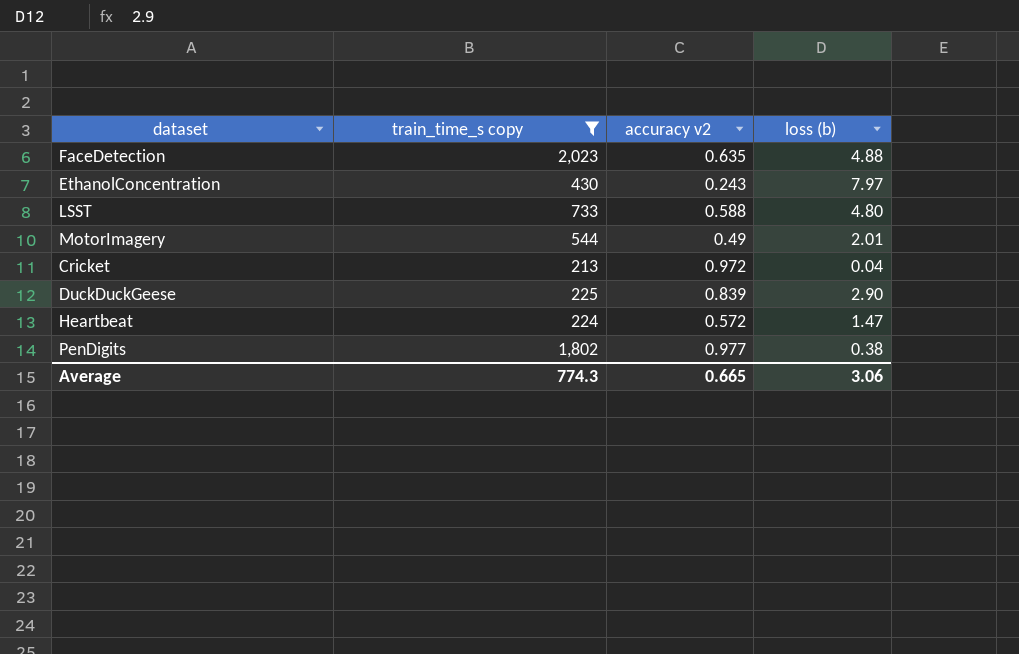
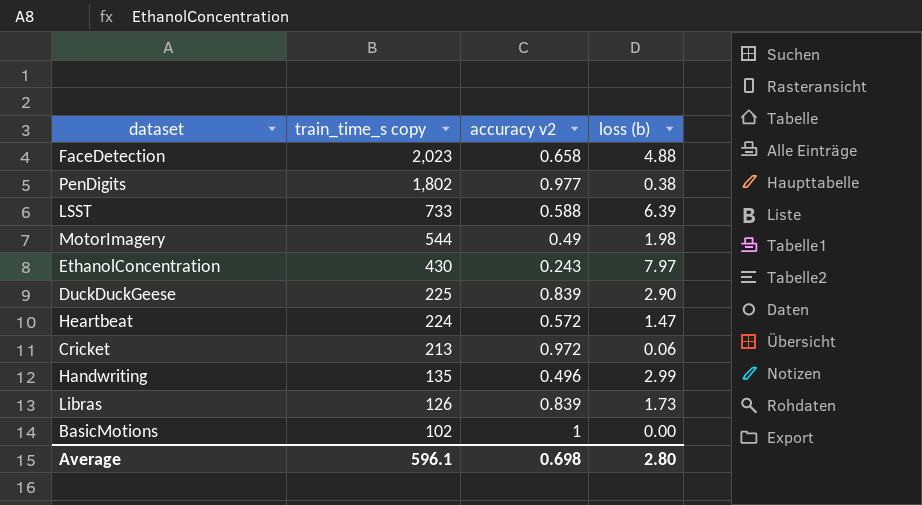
filter: train_time_s copy >= 213 -> none
row order: none -> train_time_s copy descending
FaceDetection | accuracy v2: 0.635 -> 0.658
LSST | loss (b): 4.80 -> 6.39
MotorImagery | loss (b): 2.01 -> 1.98
Cricket | loss (b): 0.04 -> 0.06
Average | train_time_s copy: 774.3 -> 596.1
Average | accuracy v2: 0.665 -> 0.698
Average | loss (b): 3.06 -> 2.80

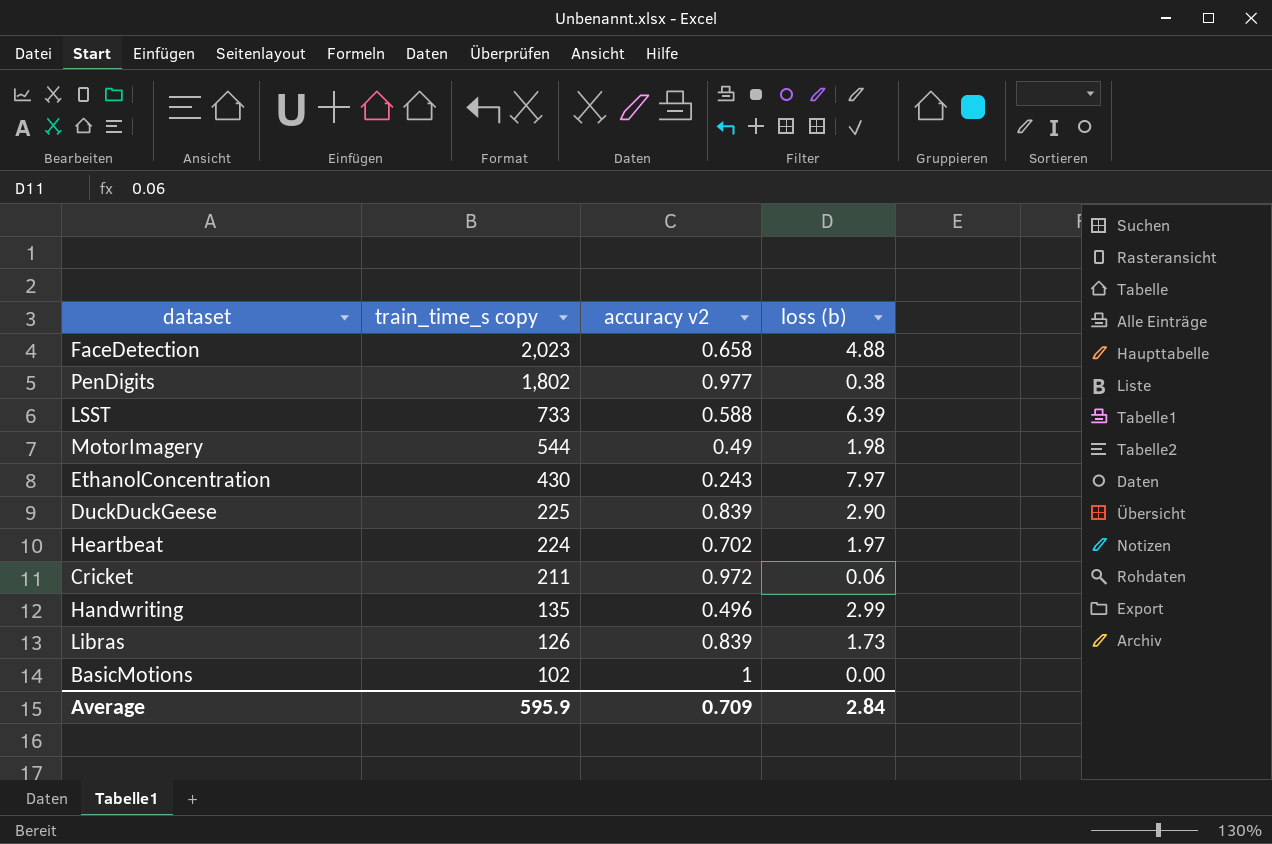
Heartbeat | accuracy v2: 0.572 -> 0.702
Heartbeat | loss (b): 1.47 -> 1.97
Cricket | train_time_s copy: 213 -> 211
Average | train_time_s copy: 596.1 -> 595.9
Average | accuracy v2: 0.698 -> 0.709
Average | loss (b): 2.80 -> 2.84

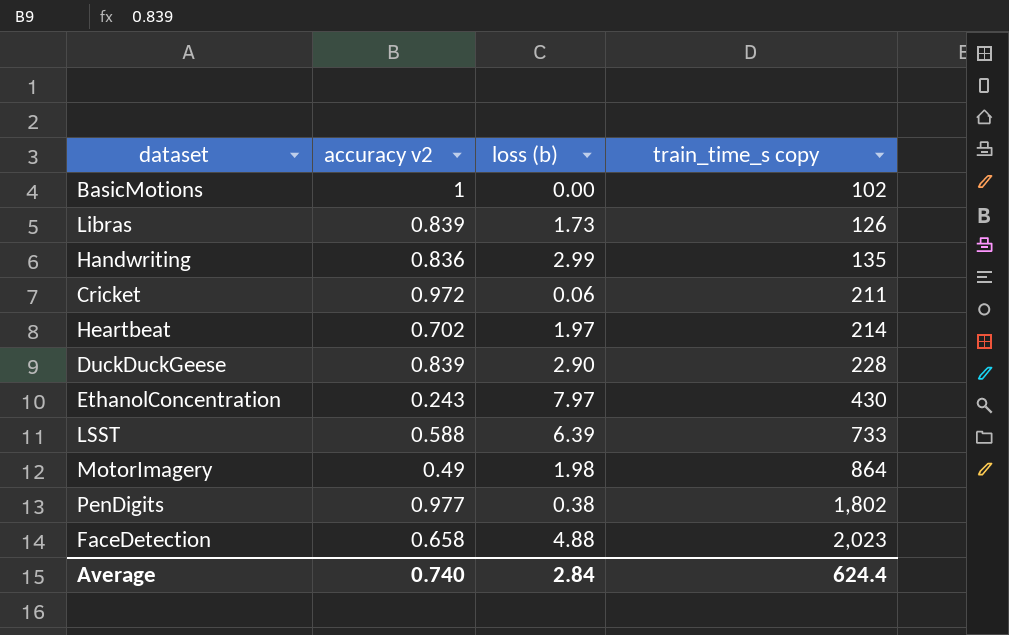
row order: train_time_s copy descending -> train_time_s copy ascending
column train_time_s copy | position: 2 -> 4
Handwriting | accuracy v2: 0.496 -> 0.836
Heartbeat | train_time_s copy: 224 -> 214
DuckDuckGeese | train_time_s copy: 225 -> 228
MotorImagery | train_time_s copy: 544 -> 864
Average | accuracy v2: 0.709 -> 0.740
Average | train_time_s copy: 595.9 -> 624.4

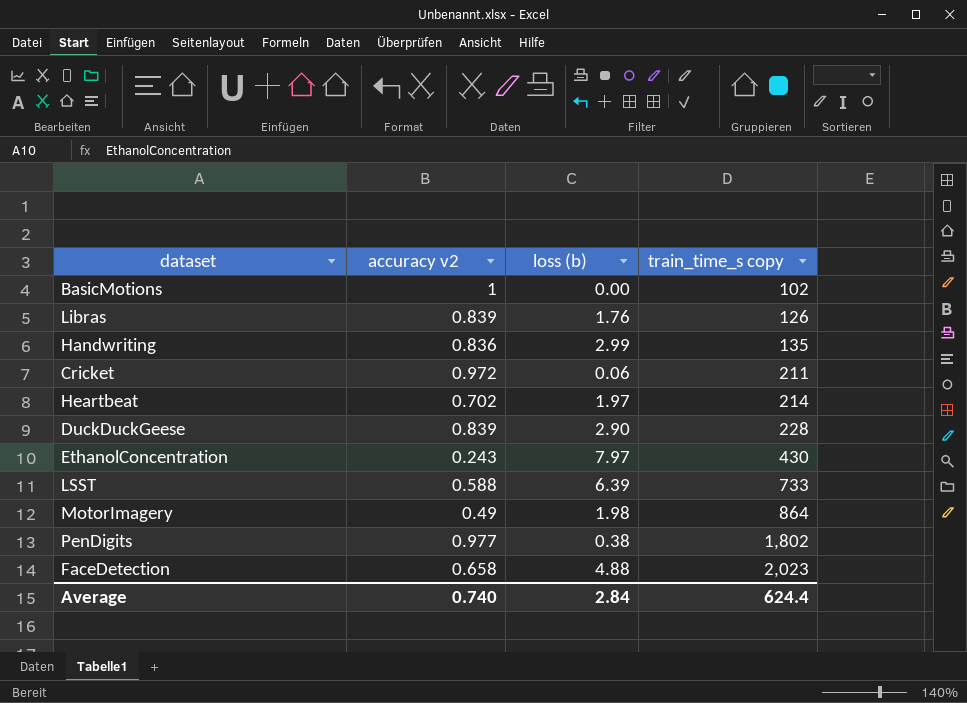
Libras | loss (b): 1.73 -> 1.76

